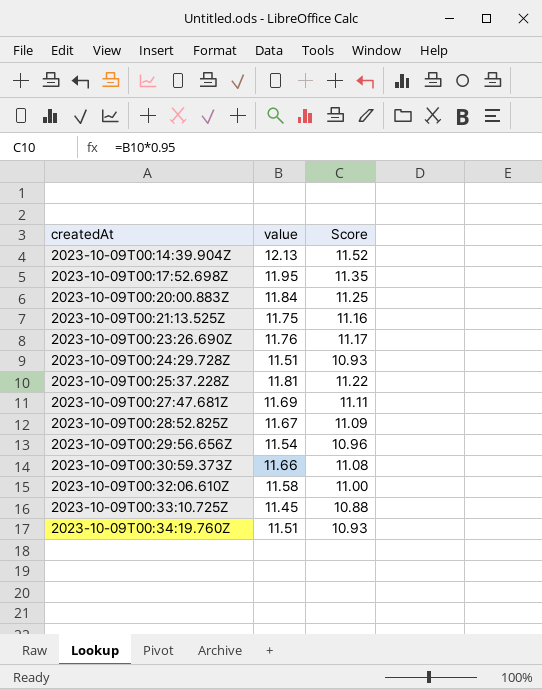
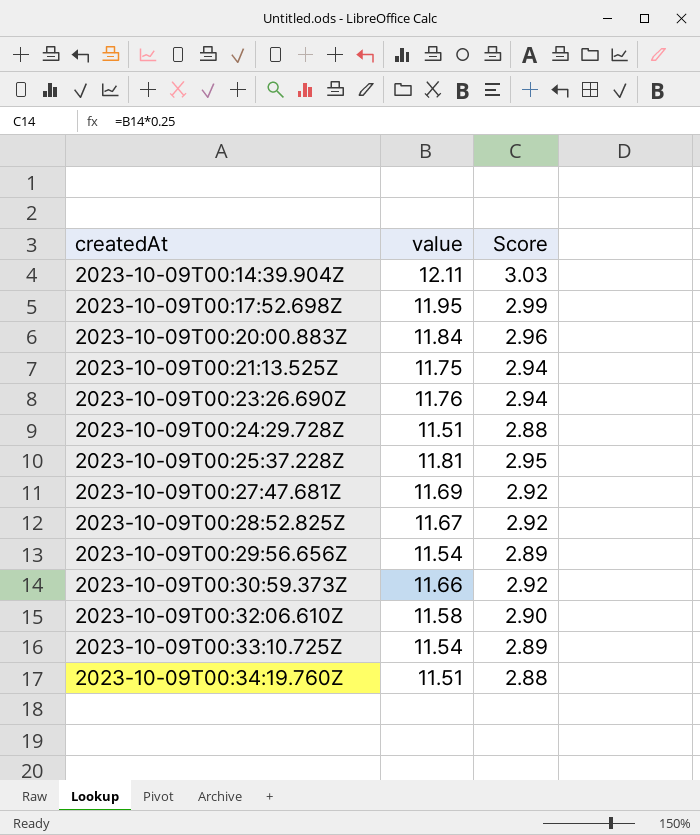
column Score | formula: [value] * 0.95 -> [value] * 0.25
2023-10-09T00:14:39.904Z | value: 12.13 -> 12.11
2023-10-09T00:33:10.725Z | value: 11.45 -> 11.54

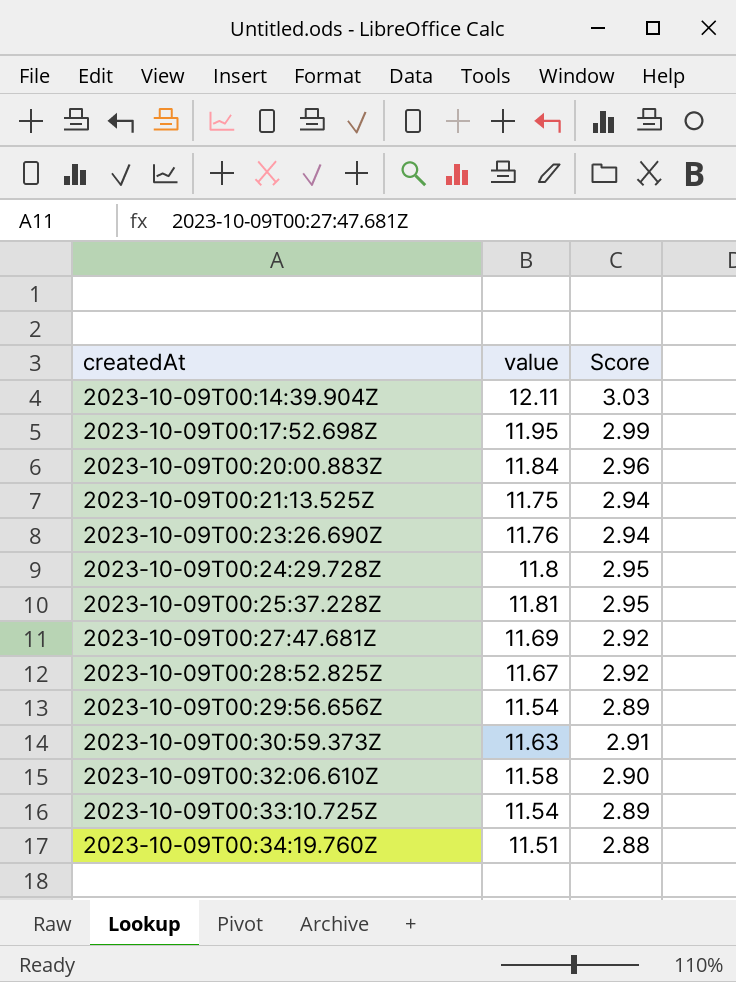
2023-10-09T00:24:29.728Z | value: 11.51 -> 11.8
2023-10-09T00:24:29.728Z | Score: 2.88 -> 2.95
2023-10-09T00:30:59.373Z | value: 11.66 -> 11.63
2023-10-09T00:30:59.373Z | Score: 2.92 -> 2.91

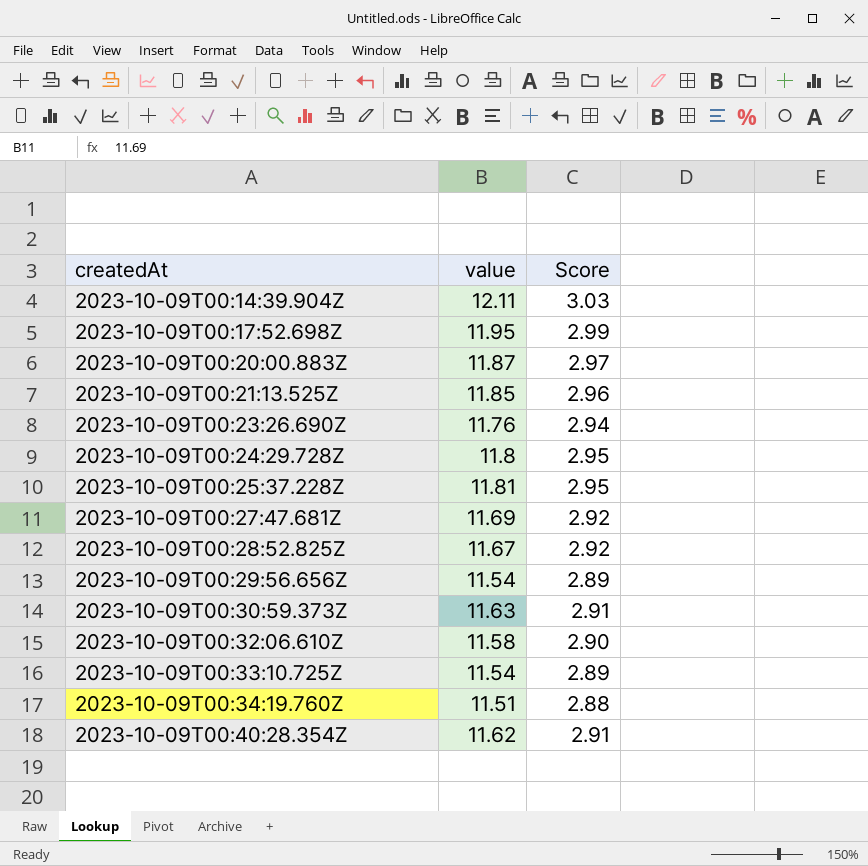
2023-10-09T00:20:00.883Z | value: 11.84 -> 11.87
2023-10-09T00:20:00.883Z | Score: 2.96 -> 2.97
2023-10-09T00:21:13.525Z | value: 11.75 -> 11.85
2023-10-09T00:21:13.525Z | Score: 2.94 -> 2.96
row 2023-10-09T00:40:28.354Z: none -> 11.62 | 2.91

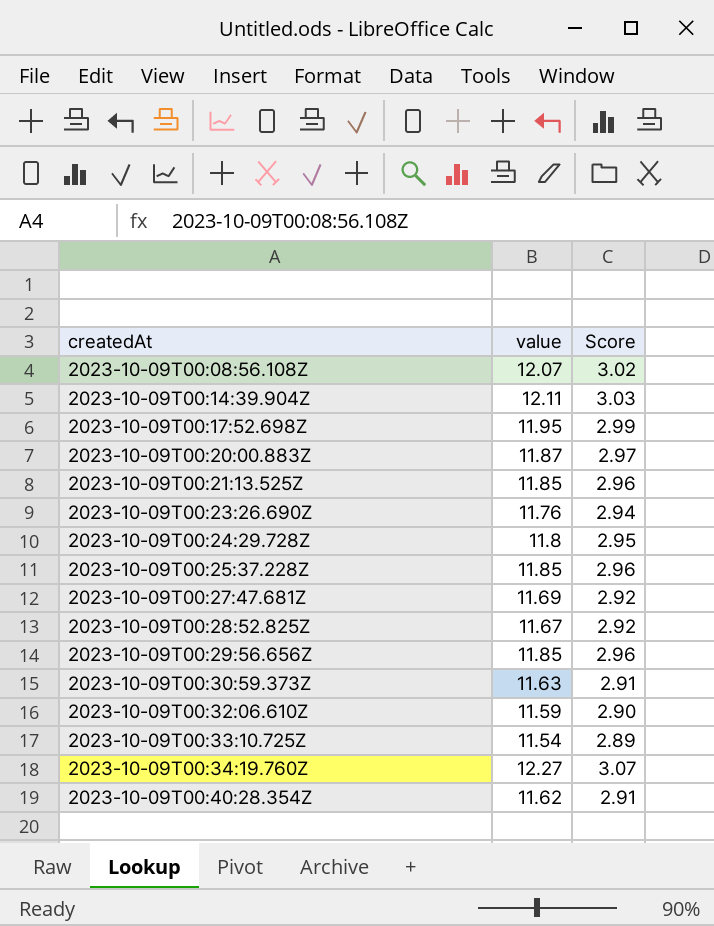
row 2023-10-09T00:08:56.108Z: none -> 12.07 | 3.02
2023-10-09T00:25:37.228Z | value: 11.81 -> 11.85
2023-10-09T00:25:37.228Z | Score: 2.95 -> 2.96
2023-10-09T00:29:56.656Z | value: 11.54 -> 11.85
2023-10-09T00:29:56.656Z | Score: 2.89 -> 2.96
2023-10-09T00:32:06.610Z | value: 11.58 -> 11.59
2023-10-09T00:34:19.760Z | value: 11.51 -> 12.27
2023-10-09T00:34:19.760Z | Score: 2.88 -> 3.07

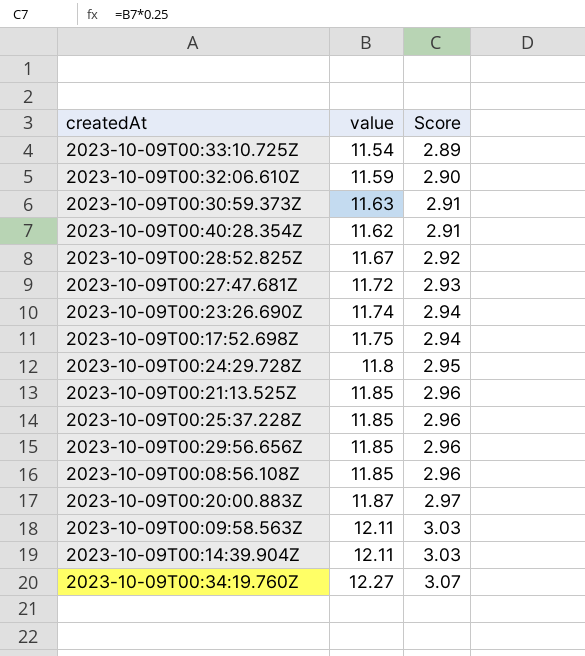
row order: createdAt ascending -> Score ascending
2023-10-09T00:27:47.681Z | value: 11.69 -> 11.72
2023-10-09T00:27:47.681Z | Score: 2.92 -> 2.93
2023-10-09T00:23:26.690Z | value: 11.76 -> 11.74
2023-10-09T00:17:52.698Z | value: 11.95 -> 11.75
2023-10-09T00:17:52.698Z | Score: 2.99 -> 2.94
2023-10-09T00:08:56.108Z | value: 12.07 -> 11.85
2023-10-09T00:08:56.108Z | Score: 3.02 -> 2.96
row 2023-10-09T00:09:58.563Z: none -> 12.11 | 3.03

